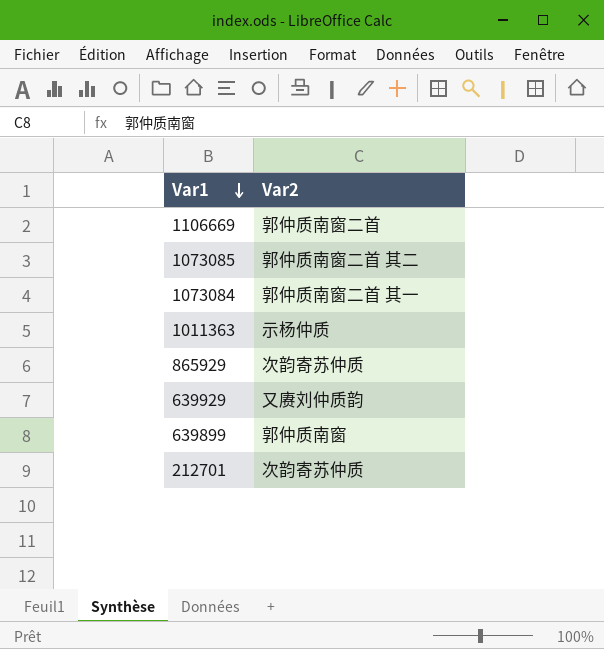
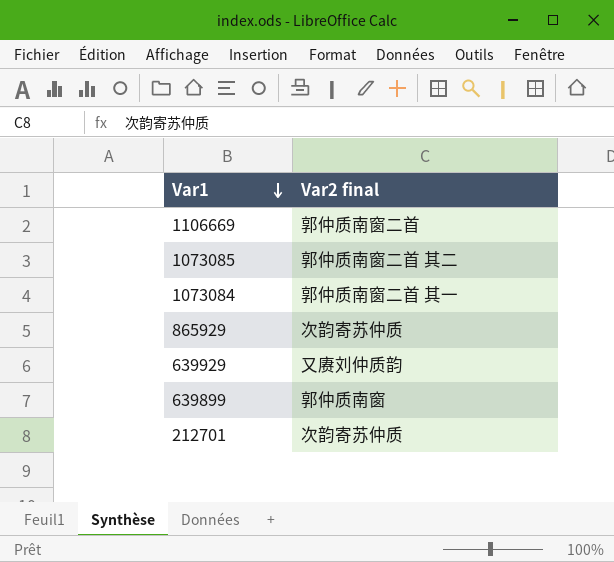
column name: Var2 -> Var2 final
row 1011363: 示杨仲质 -> none

